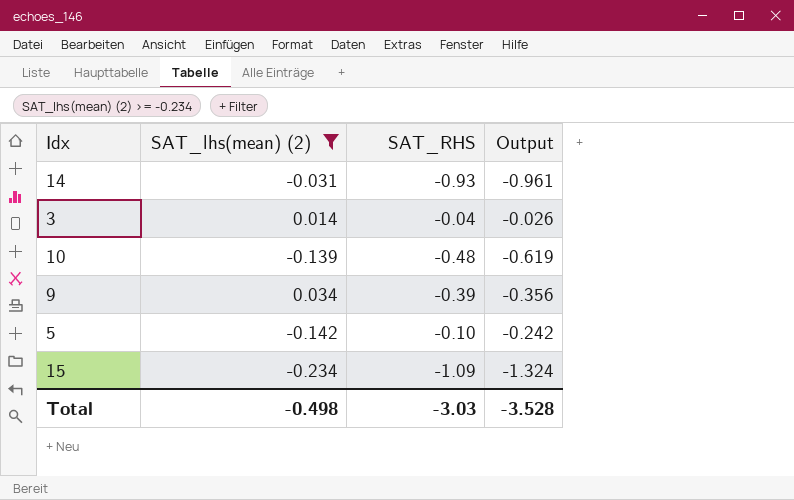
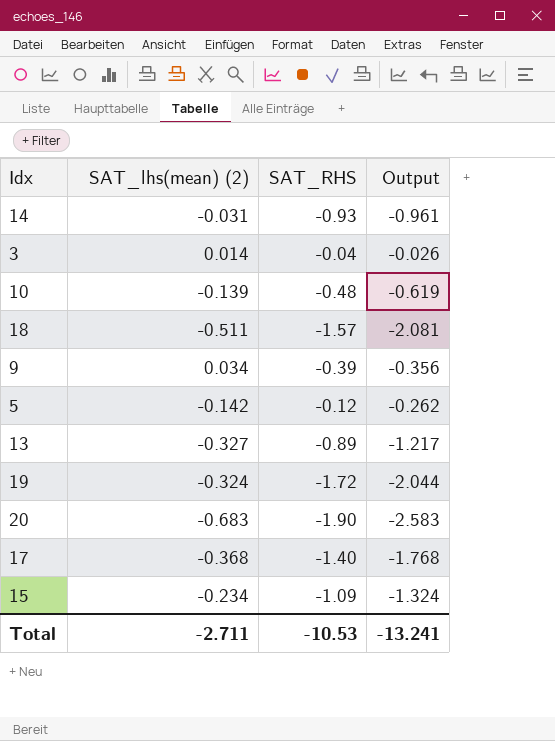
filter: SAT_lhs(mean) (2) >= -0.234 -> none
5 | SAT_RHS: -0.10 -> -0.12
5 | Output: -0.242 -> -0.262
Total | SAT_lhs(mean) (2): -0.498 -> -2.711
Total | SAT_RHS: -3.03 -> -10.53
Total | Output: -3.528 -> -13.241

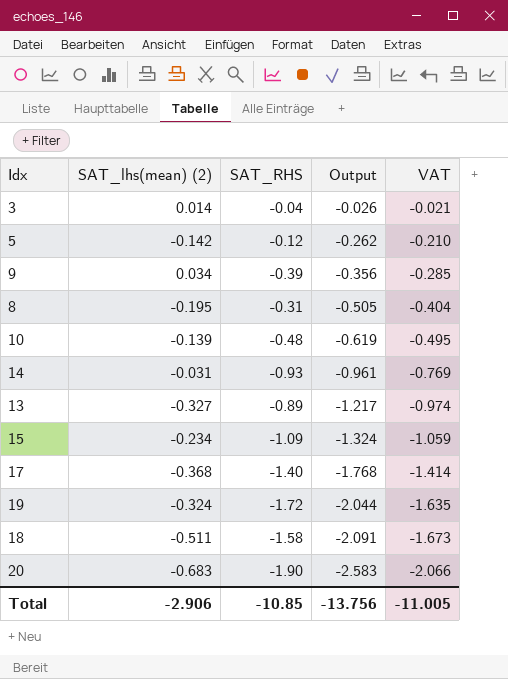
row order: none -> Output descending
column VAT | formula: none -> [Output] * 0.8
row 8: none -> -0.195 | -0.31 | -0.505 | -0.404
18 | SAT_RHS: -1.57 -> -1.58
18 | Output: -2.081 -> -2.091
Total | SAT_lhs(mean) (2): -2.711 -> -2.906
Total | SAT_RHS: -10.53 -> -10.85
Total | Output: -13.241 -> -13.756

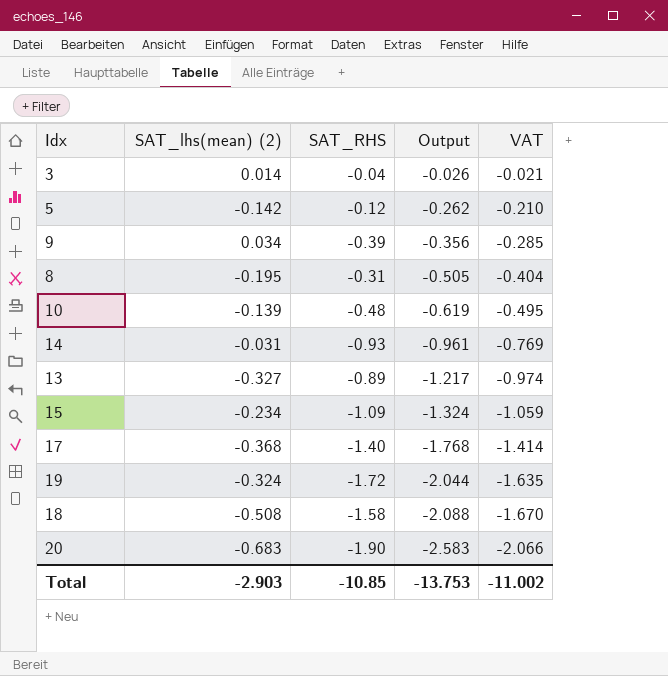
18 | SAT_lhs(mean) (2): -0.511 -> -0.508
18 | Output: -2.091 -> -2.088
18 | VAT: -1.673 -> -1.670
Total | SAT_lhs(mean) (2): -2.906 -> -2.903
Total | Output: -13.756 -> -13.753
Total | VAT: -11.005 -> -11.002

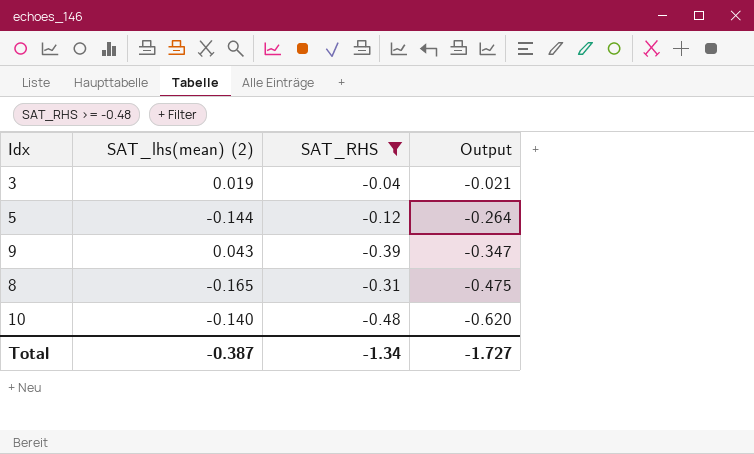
filter: none -> SAT_RHS >= -0.48
column VAT | formula: [Output] * 0.8 -> none
3 | SAT_lhs(mean) (2): 0.014 -> 0.019
3 | Output: -0.026 -> -0.021
5 | SAT_lhs(mean) (2): -0.142 -> -0.144
5 | Output: -0.262 -> -0.264
9 | SAT_lhs(mean) (2): 0.034 -> 0.043
9 | Output: -0.356 -> -0.347
8 | SAT_lhs(mean) (2): -0.195 -> -0.165
8 | Output: -0.505 -> -0.475
10 | SAT_lhs(mean) (2): -0.139 -> -0.140
10 | Output: -0.619 -> -0.620
Total | SAT_lhs(mean) (2): -2.903 -> -0.387
Total | SAT_RHS: -10.85 -> -1.34
Total | Output: -13.753 -> -1.727

